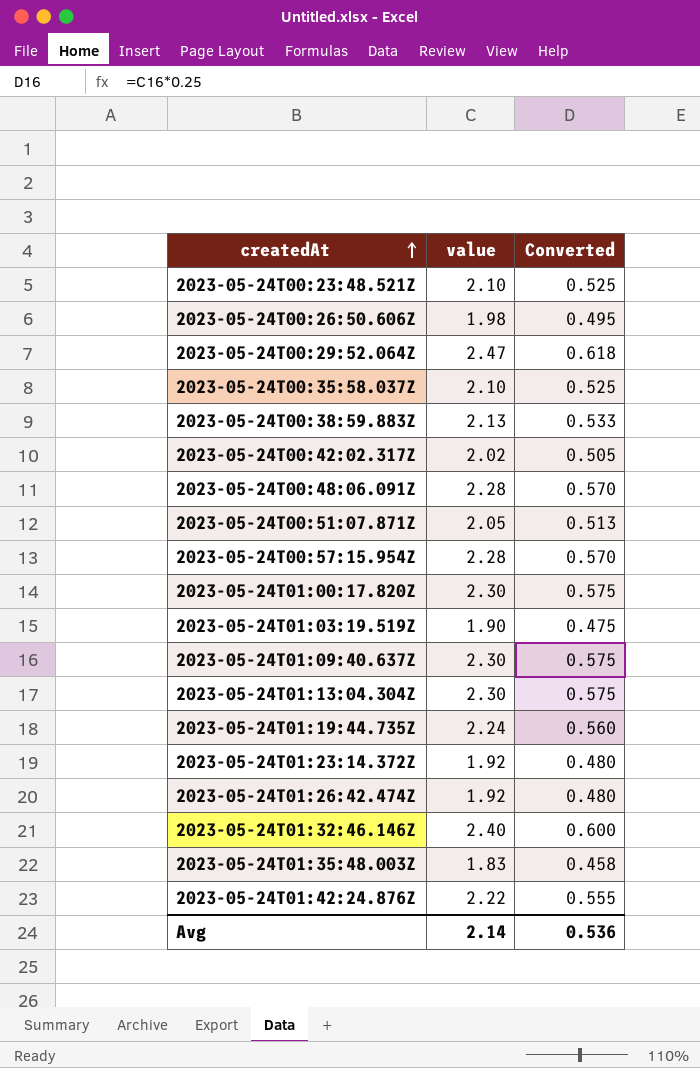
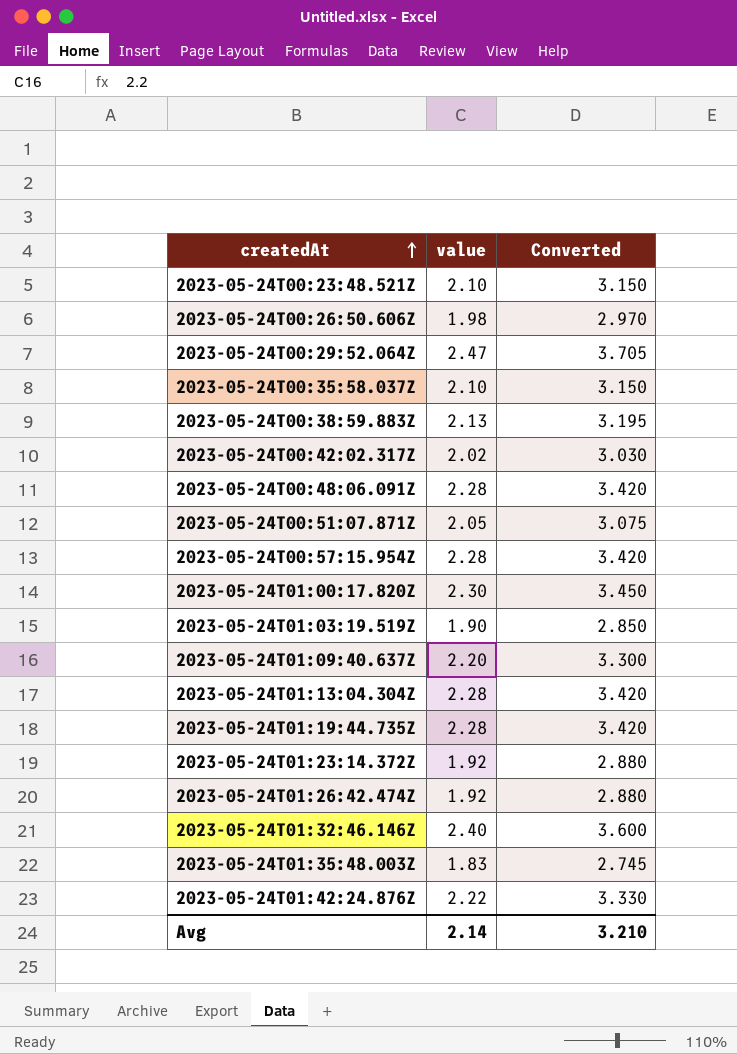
column Converted | formula: [value] * 0.25 -> [value] * 1.5
2023-05-24T01:09:40.637Z | value: 2.30 -> 2.20
2023-05-24T01:13:04.304Z | value: 2.30 -> 2.28
2023-05-24T01:19:44.735Z | value: 2.24 -> 2.28
Avg | Converted: 0.536 -> 3.210

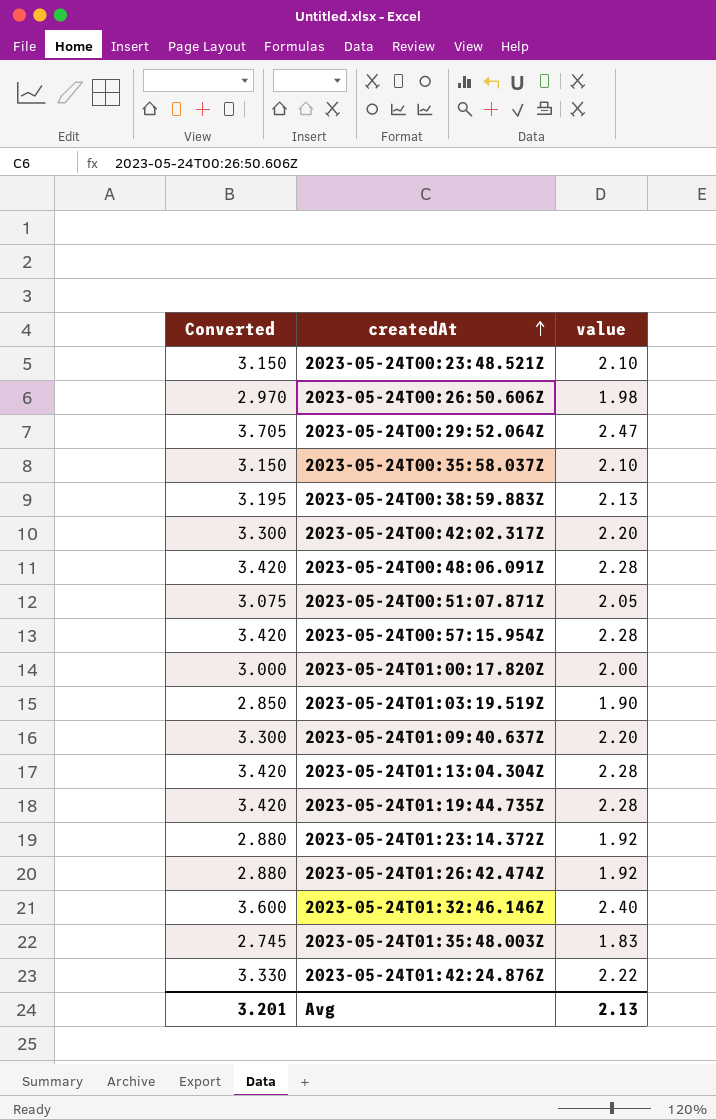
column Converted | position: 3 -> 1
2023-05-24T00:42:02.317Z | Converted: 3.030 -> 3.300
2023-05-24T00:42:02.317Z | value: 2.02 -> 2.20
2023-05-24T01:00:17.820Z | Converted: 3.450 -> 3.000
2023-05-24T01:00:17.820Z | value: 2.30 -> 2.00
Avg | Converted: 3.210 -> 3.201
Avg | value: 2.14 -> 2.13

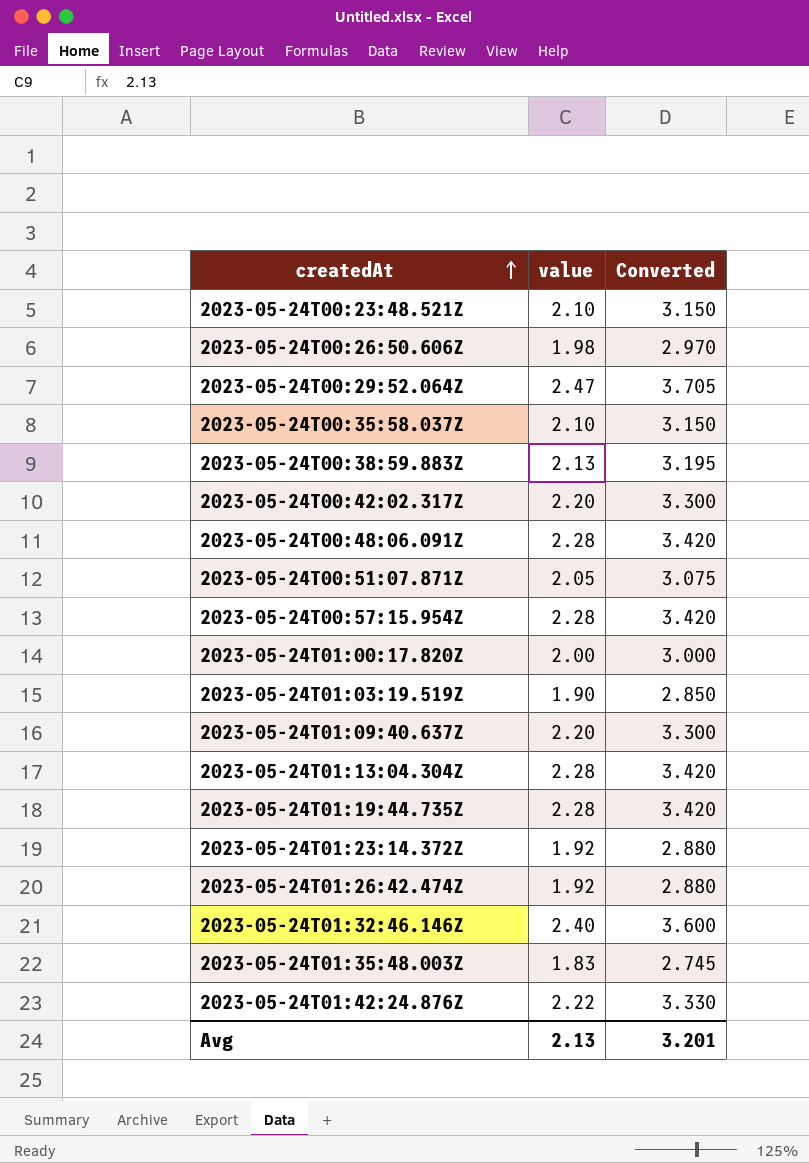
column Converted | position: 1 -> 3

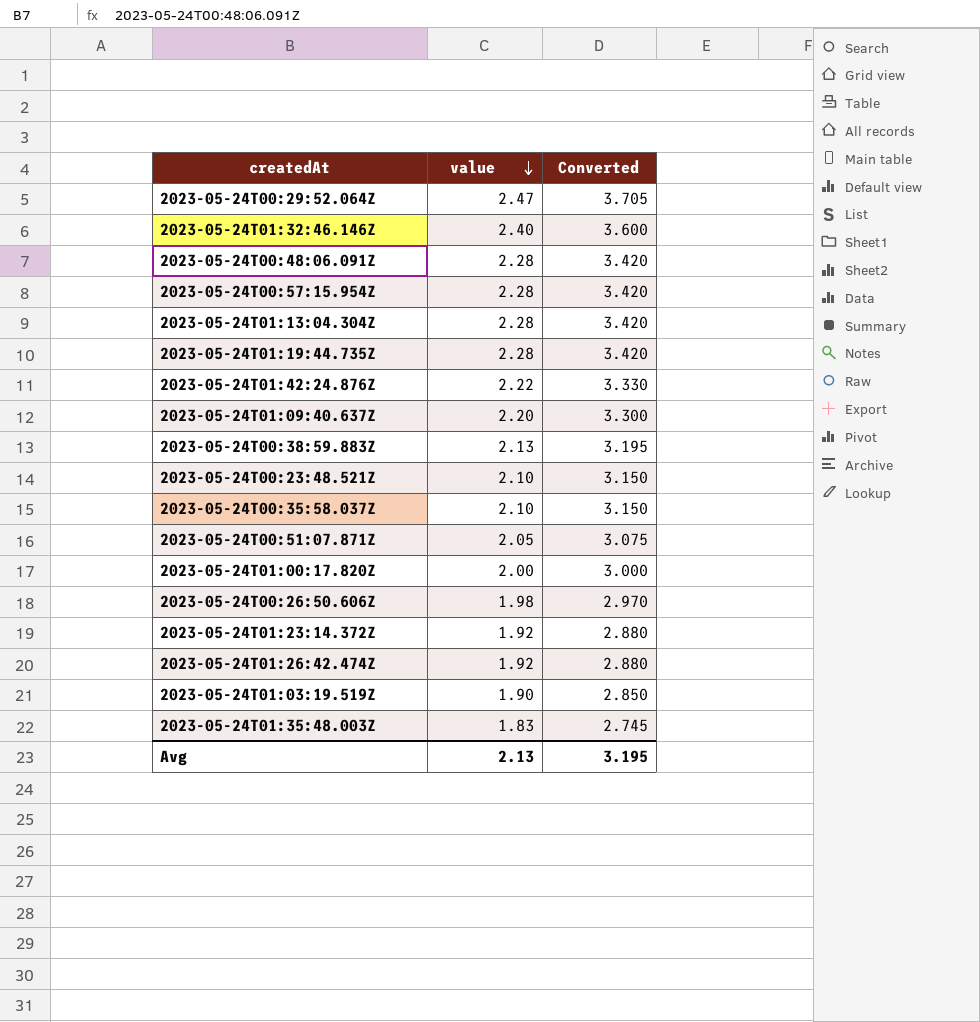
row order: createdAt ascending -> value descending
row 2023-05-24T00:42:02.317Z: 2.20 | 3.300 -> none
Avg | Converted: 3.201 -> 3.195

